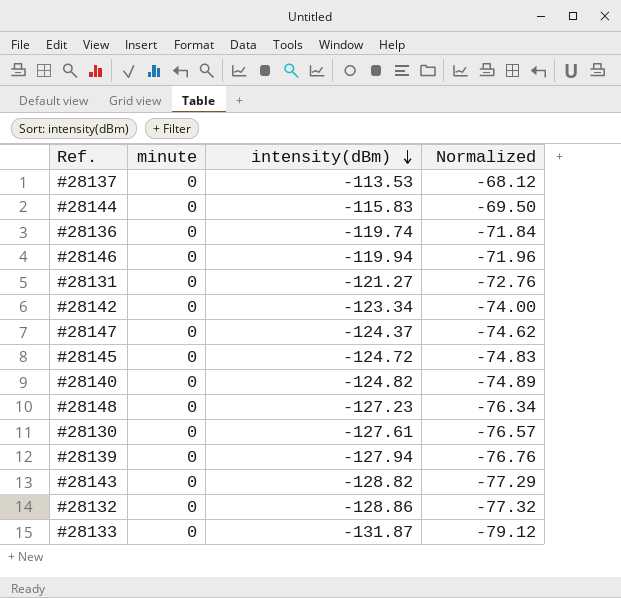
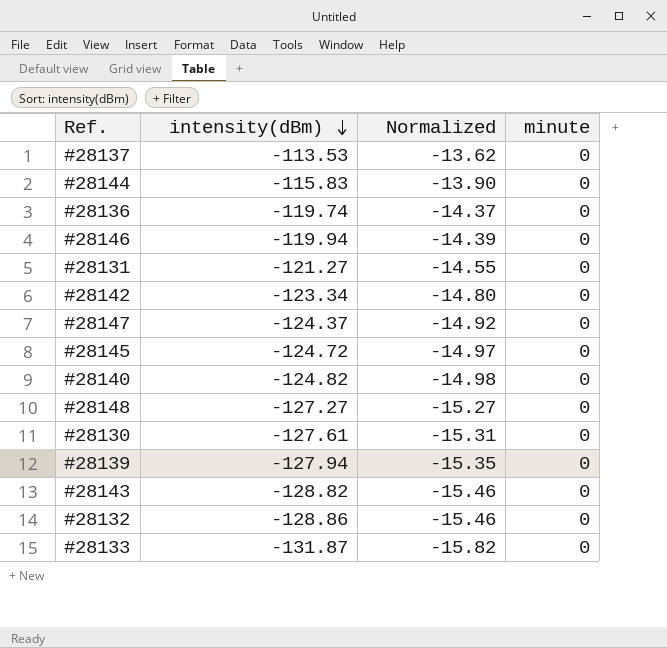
column Normalized | formula: [intensity(dBm)] * 0.6 -> [intensity(dBm)] * 0.12
column minute | position: 2 -> 4
#28148 | intensity(dBm): -127.23 -> -127.27

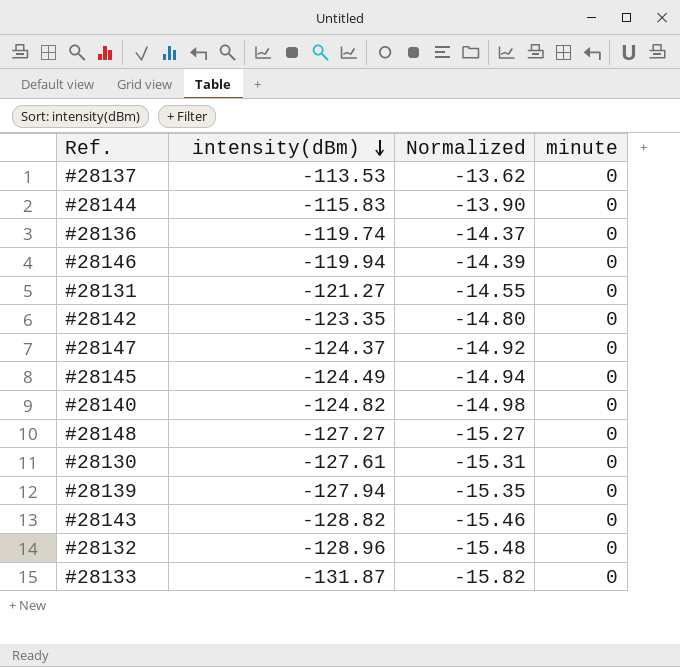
#28142 | intensity(dBm): -123.34 -> -123.35
#28145 | intensity(dBm): -124.72 -> -124.49
#28145 | Normalized: -14.97 -> -14.94
#28132 | intensity(dBm): -128.86 -> -128.96
#28132 | Normalized: -15.46 -> -15.48

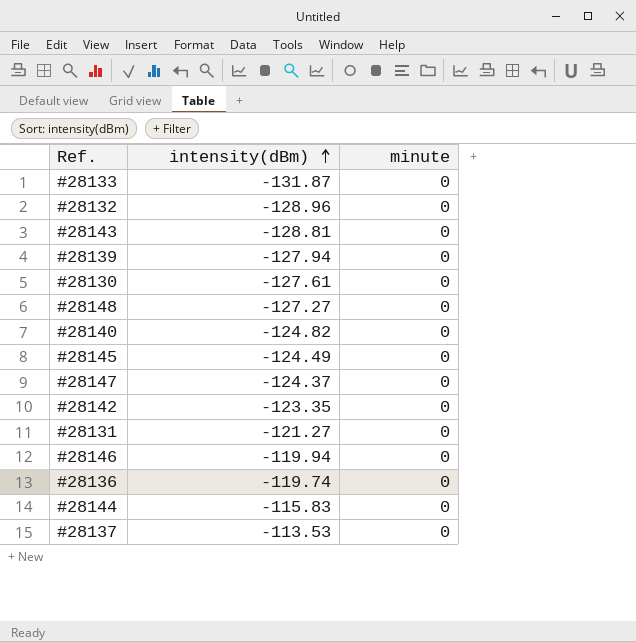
row order: intensity(dBm) descending -> intensity(dBm) ascending
column Normalized | formula: [intensity(dBm)] * 0.12 -> none
#28143 | intensity(dBm): -128.82 -> -128.81

